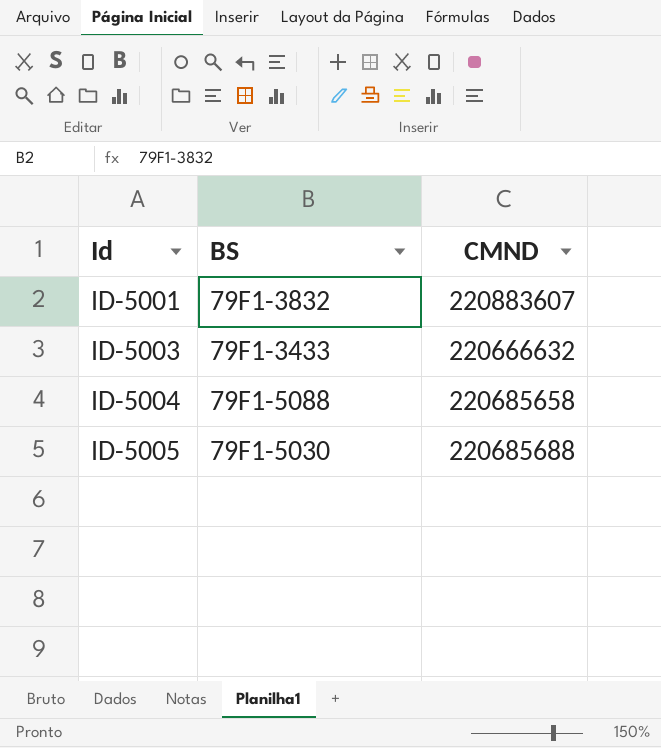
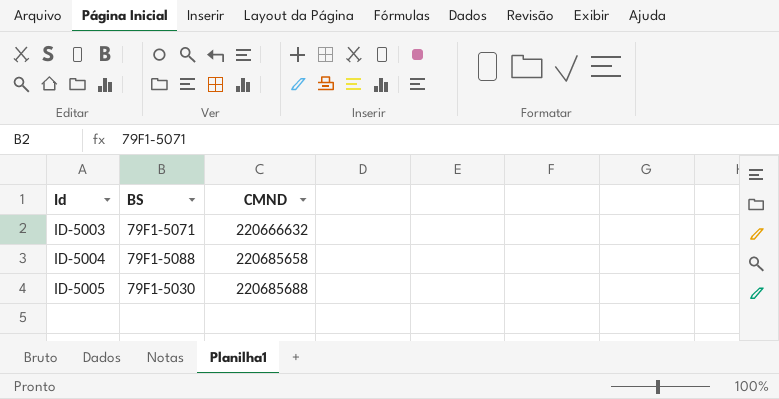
row ID-5001: 79F1-3832 | 220883607 -> none
ID-5003 | BS: 79F1-3433 -> 79F1-5071

